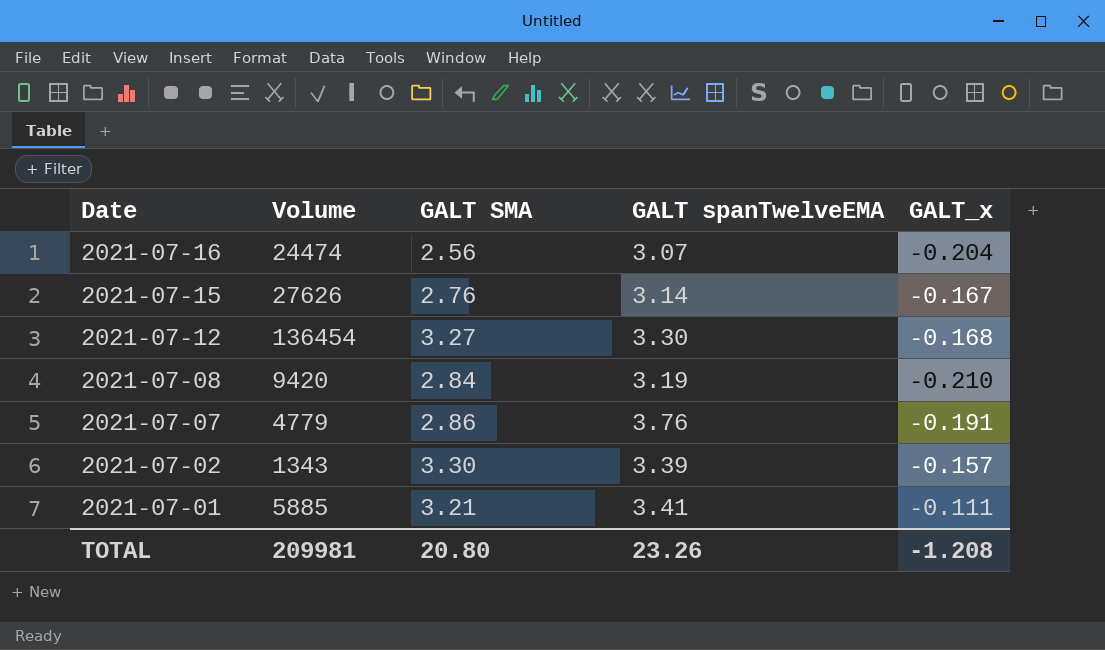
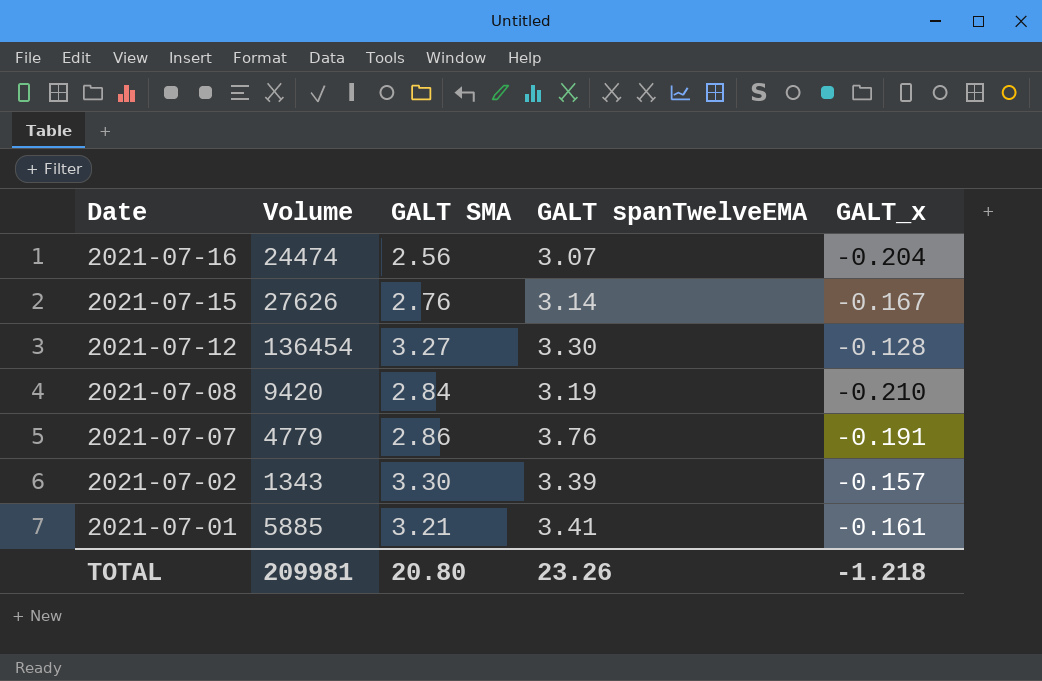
2021-07-12 | GALT_x: -0.168 -> -0.128
2021-07-01 | GALT_x: -0.111 -> -0.161
TOTAL | GALT_x: -1.208 -> -1.218

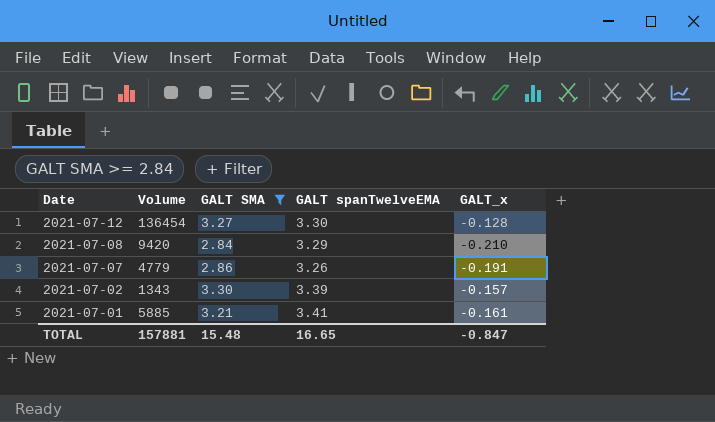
filter: none -> GALT SMA >= 2.84
2021-07-08 | GALT spanTwelveEMA: 3.19 -> 3.29
2021-07-07 | GALT spanTwelveEMA: 3.76 -> 3.26
TOTAL | Volume: 209981 -> 157881
TOTAL | GALT SMA: 20.80 -> 15.48
TOTAL | GALT spanTwelveEMA: 23.26 -> 16.65
TOTAL | GALT_x: -1.218 -> -0.847

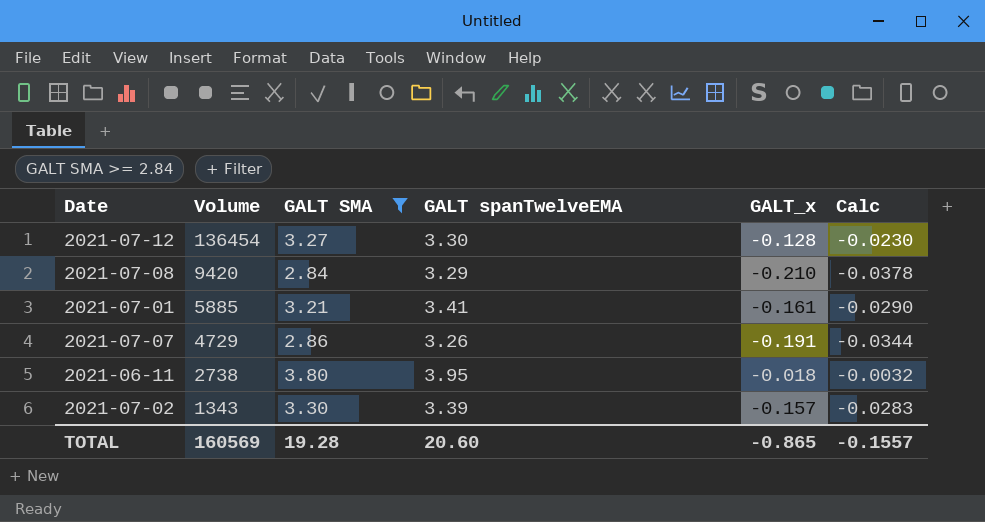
row order: Date descending -> Volume descending
column Calc | formula: none -> [GALT_x] * 0.18
2021-07-07 | Volume: 4779 -> 4729
row 2021-06-11: none -> 2738 | 3.80 | 3.95 | -0.018 | -0.0032
TOTAL | Volume: 157881 -> 160569
TOTAL | GALT SMA: 15.48 -> 19.28
TOTAL | GALT spanTwelveEMA: 16.65 -> 20.60
TOTAL | GALT_x: -0.847 -> -0.865

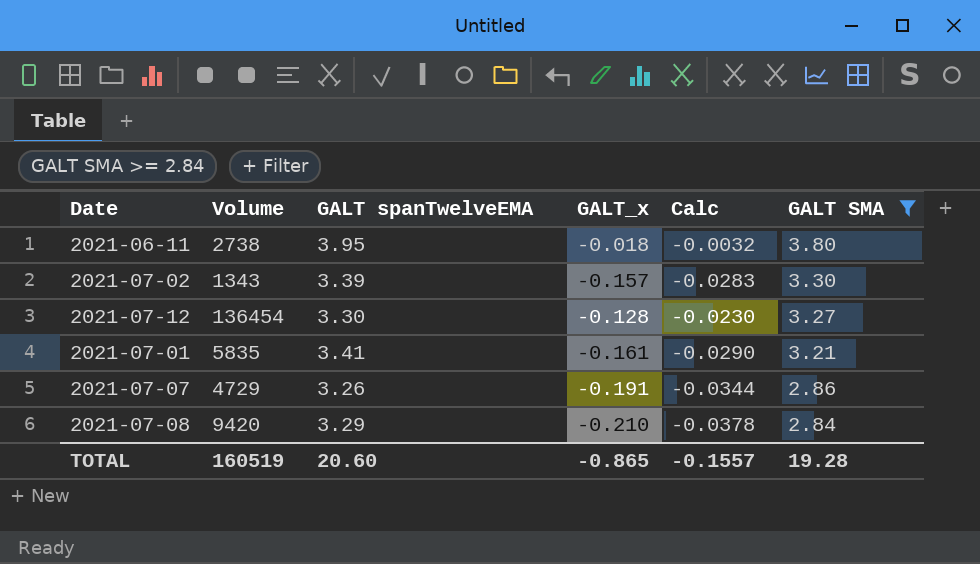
row order: Volume descending -> GALT SMA descending
column GALT SMA | position: 3 -> 6
2021-07-01 | Volume: 5885 -> 5835
TOTAL | Volume: 160569 -> 160519

